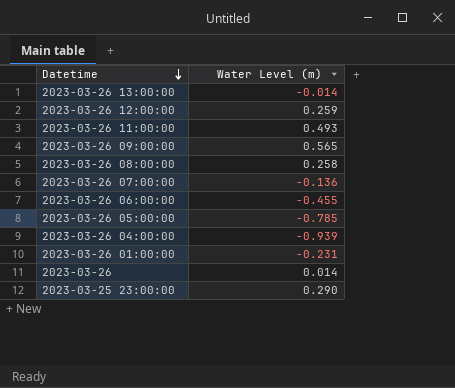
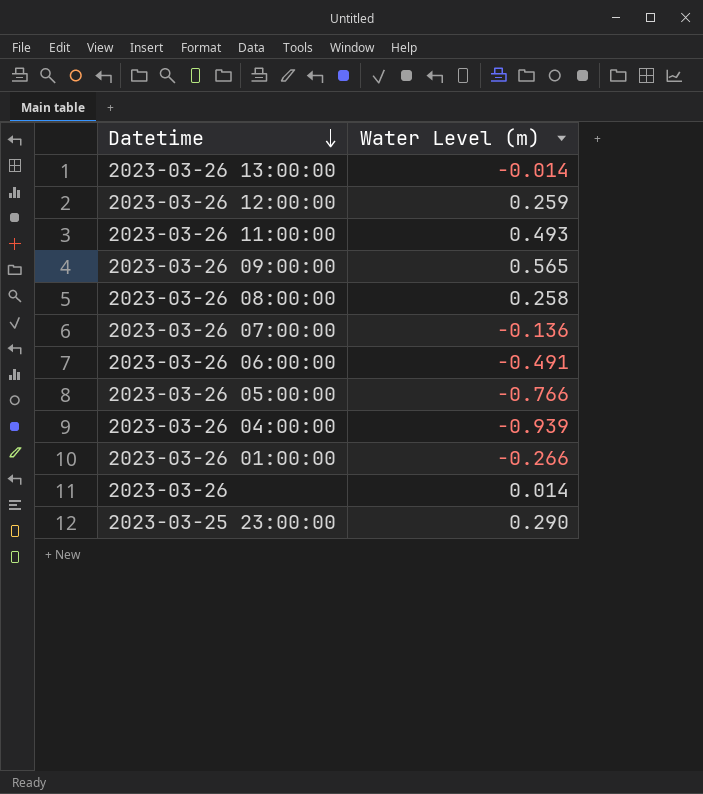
2023-03-26 06:00:00 | Water Level (m): -0.455 -> -0.491
2023-03-26 05:00:00 | Water Level (m): -0.785 -> -0.766
2023-03-26 01:00:00 | Water Level (m): -0.231 -> -0.266

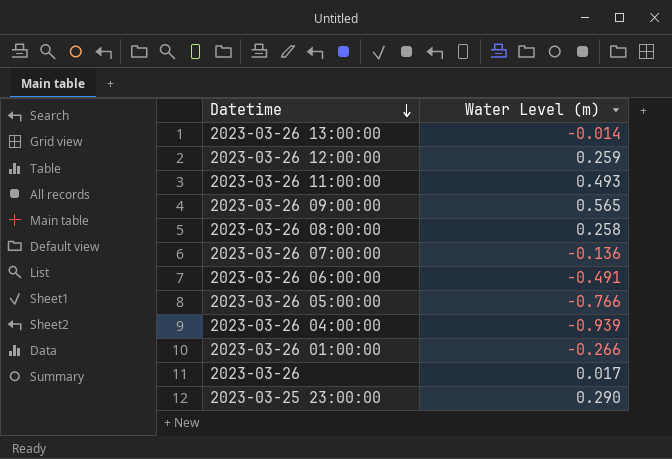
2023-03-26 | Water Level (m): 0.014 -> 0.017

